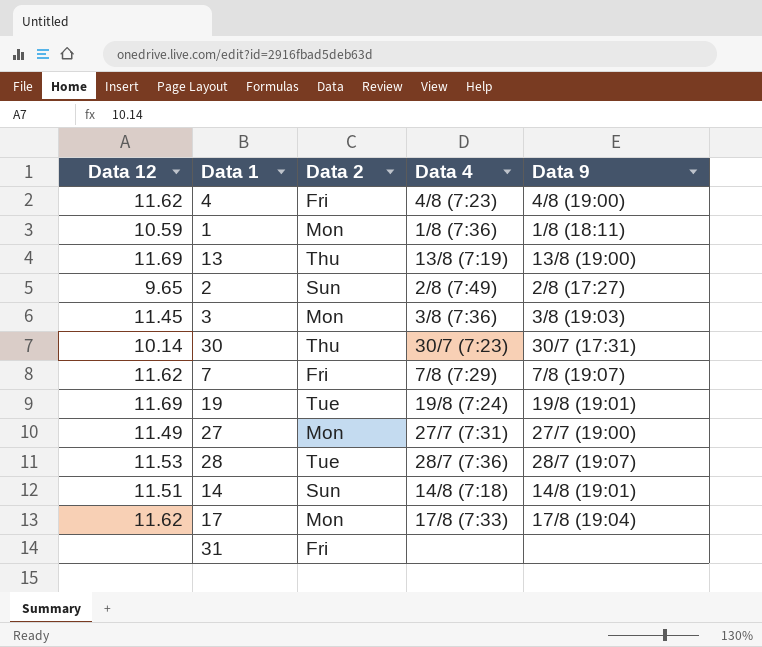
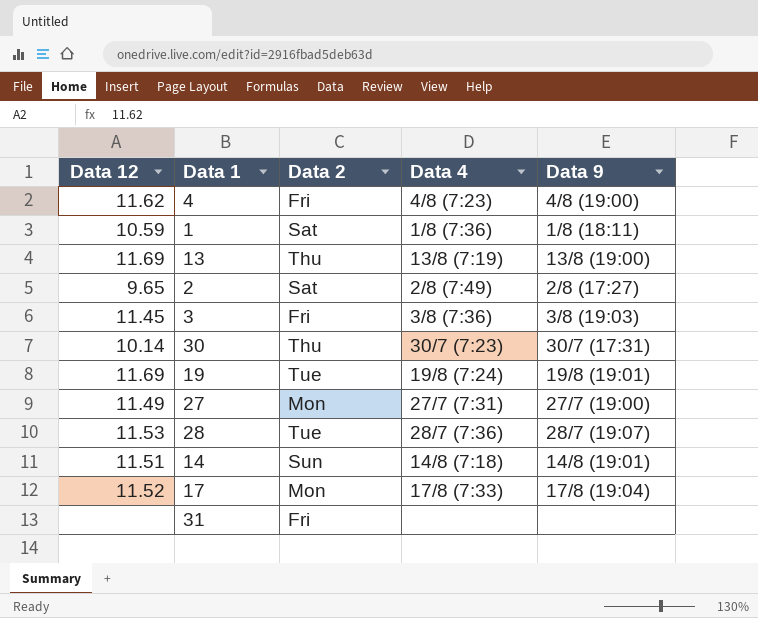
row 7: 11.62 | Fri | 7/8 (7:29) | 7/8 (19:07) -> none
1 | Data 2: Mon -> Sat
2 | Data 2: Sun -> Sat
3 | Data 2: Mon -> Fri
17 | Data 12: 11.62 -> 11.52

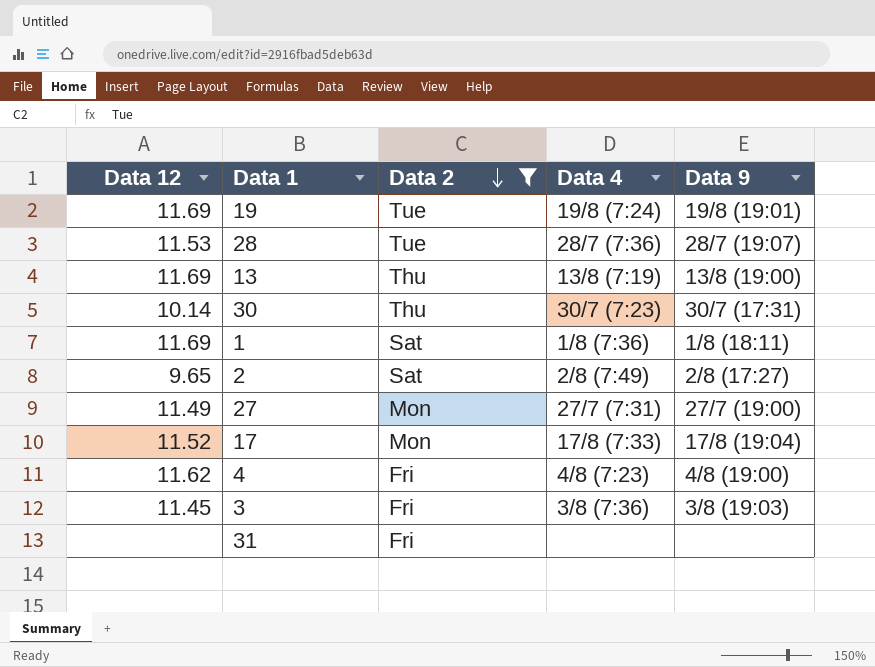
filter: none -> Data 2 != Sun
row order: none -> Data 2 descending
1 | Data 12: 10.59 -> 11.69

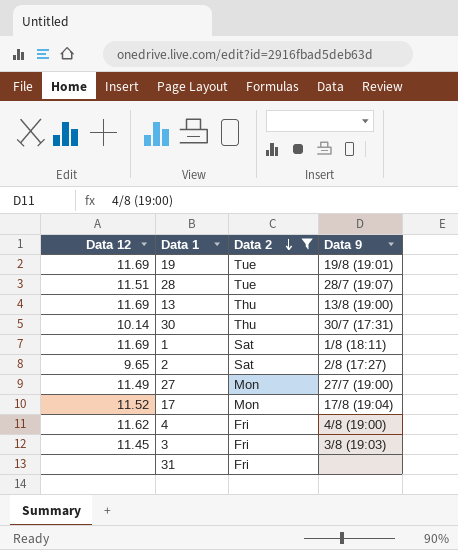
column Data 4 | position: 4 -> none
28 | Data 12: 11.53 -> 11.51

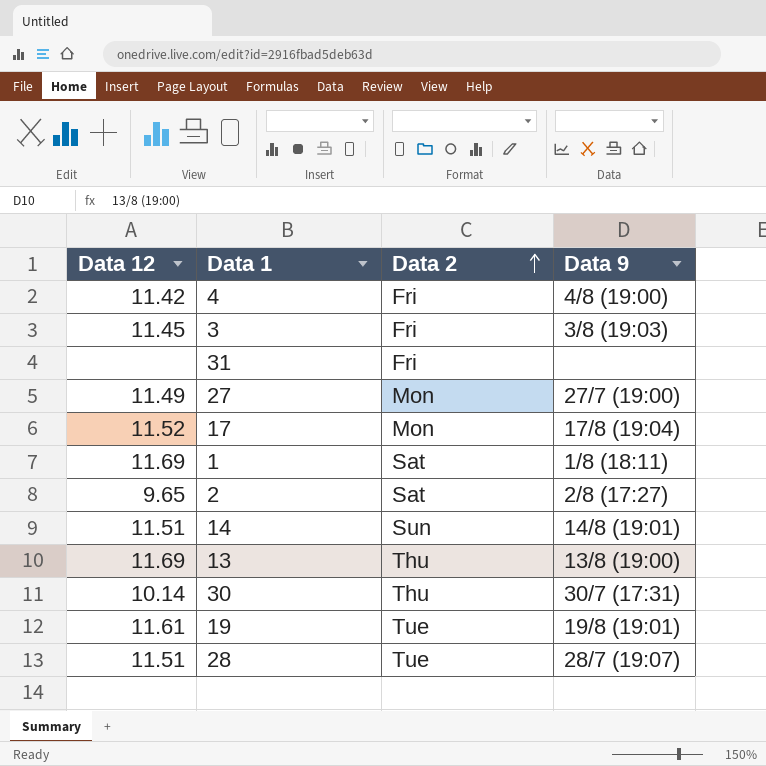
filter: Data 2 != Sun -> none
row order: Data 2 descending -> Data 2 ascending
4 | Data 12: 11.62 -> 11.42
19 | Data 12: 11.69 -> 11.61

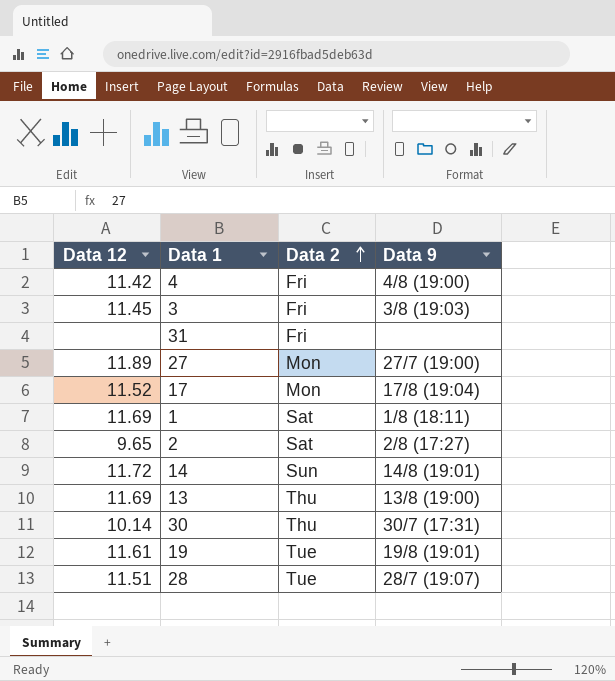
27 | Data 12: 11.49 -> 11.89
14 | Data 12: 11.51 -> 11.72

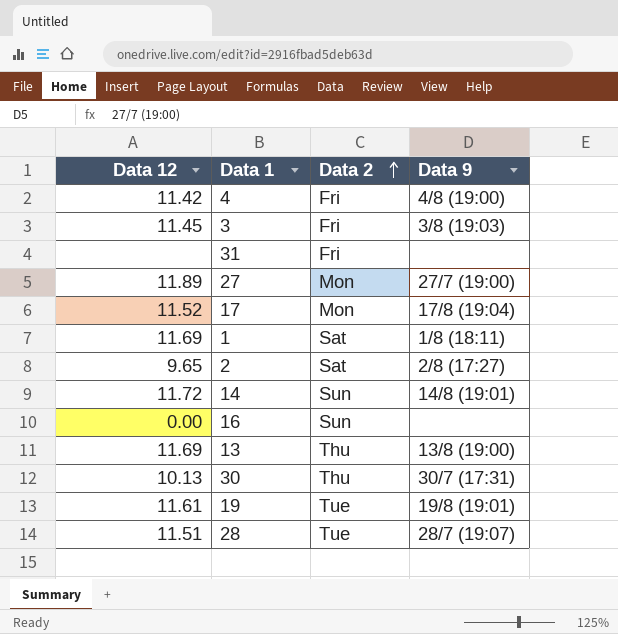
row 16: none -> 0.00 | Sun | none
30 | Data 12: 10.14 -> 10.13

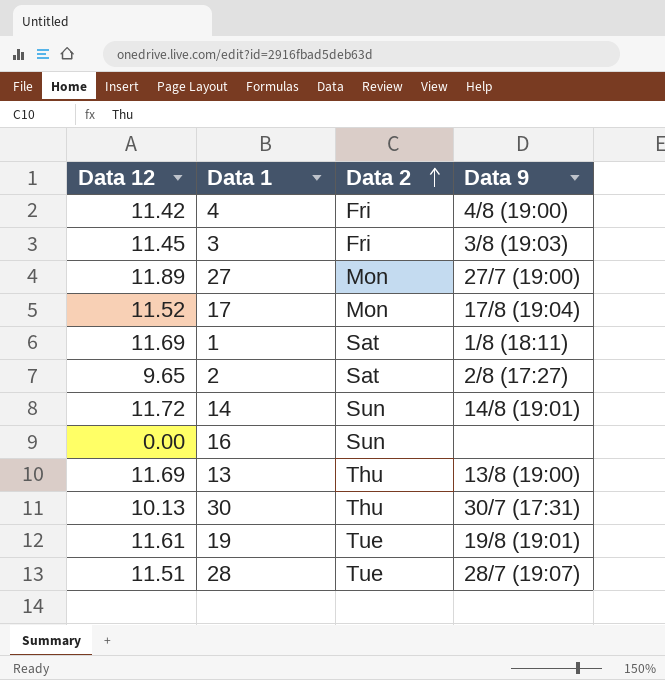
row 31: none | Fri | none -> none

